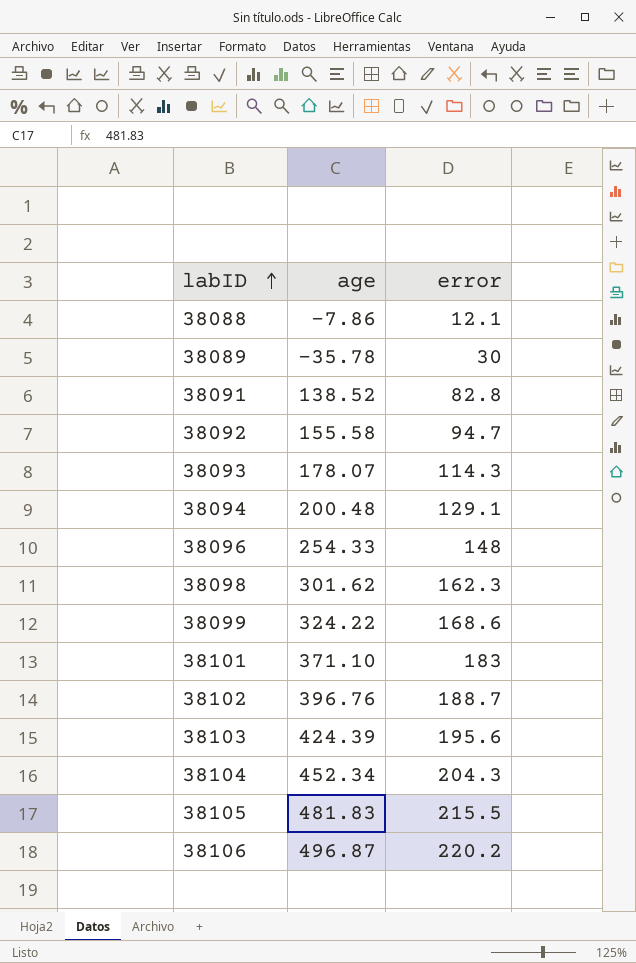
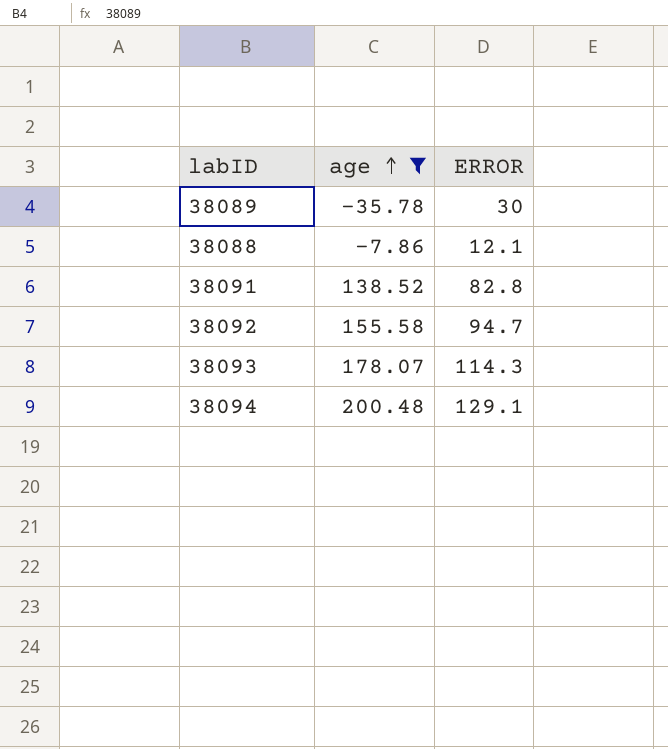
filter: none -> age <= 200.48
row order: labID ascending -> age ascending
column name: error -> ERROR

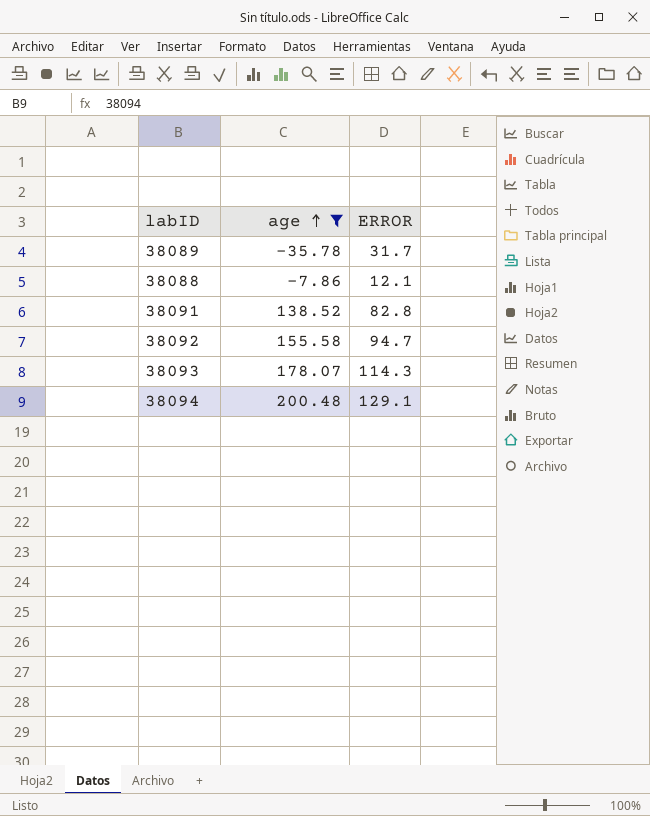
38089 | ERROR: 30 -> 31.7

